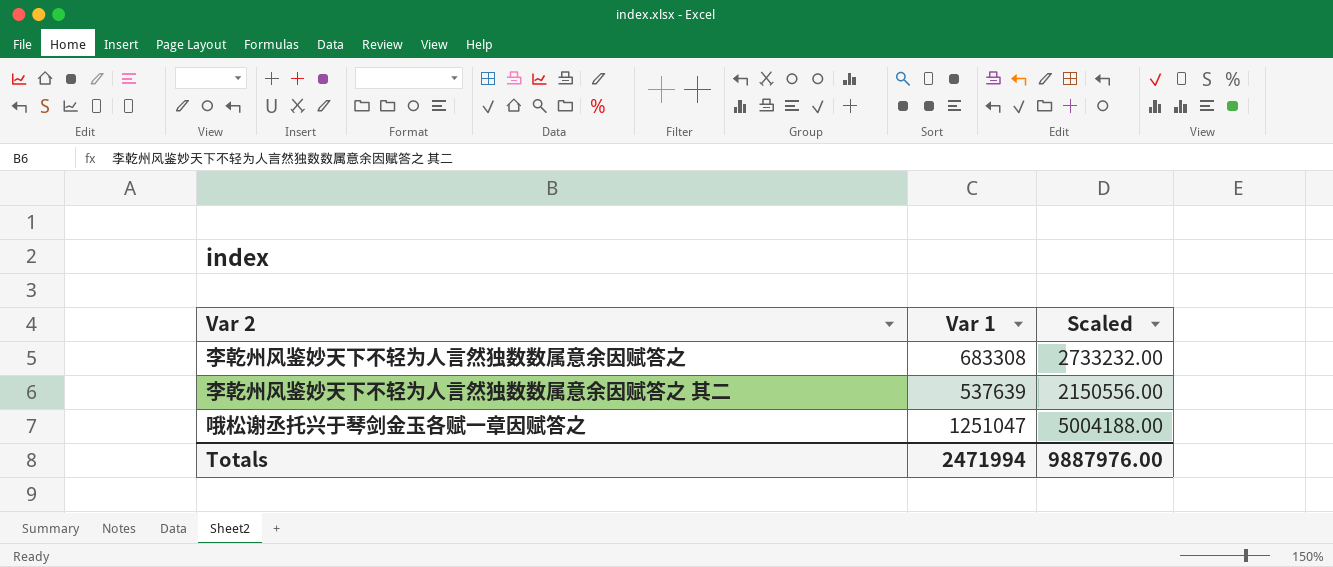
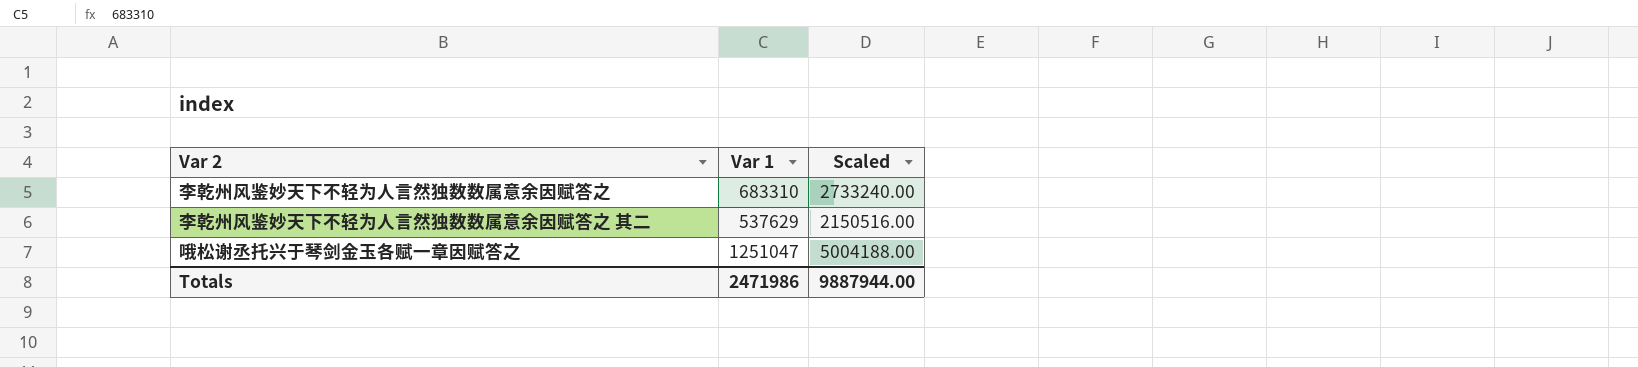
李乾州风鉴妙天下不轻为人言然独数数属意余因赋答之 | Var 1: 683308 -> 683310
李乾州风鉴妙天下不轻为人言然独数数属意余因赋答之 | Scaled: 2733232.00 -> 2733240.00
李乾州风鉴妙天下不轻为人言然独数数属意余因赋答之 其二 | Var 1: 537639 -> 537629
李乾州风鉴妙天下不轻为人言然独数数属意余因赋答之 其二 | Scaled: 2150556.00 -> 2150516.00
Totals | Var 1: 2471994 -> 2471986
Totals | Scaled: 9887976.00 -> 9887944.00

